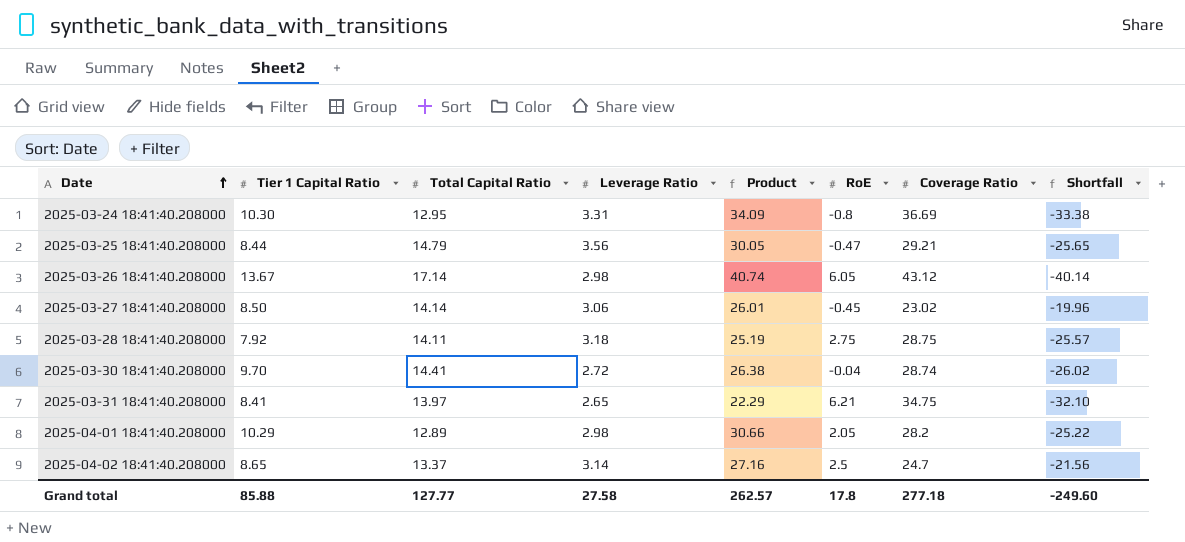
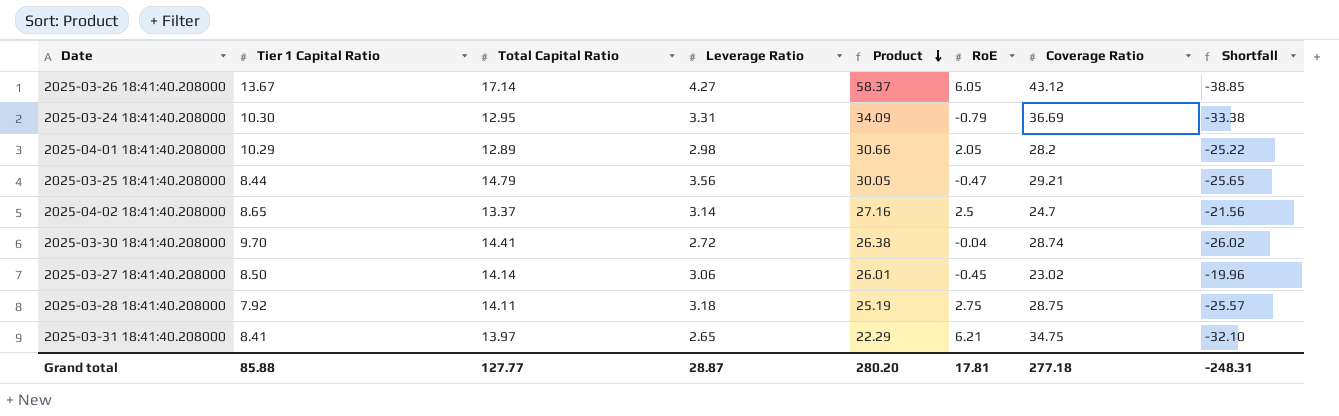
row order: Date ascending -> Product descending
2025-03-26 18:41:40.208000 | Leverage Ratio: 2.98 -> 4.27
2025-03-26 18:41:40.208000 | Product: 40.74 -> 58.37
2025-03-26 18:41:40.208000 | Shortfall: -40.14 -> -38.85
2025-03-24 18:41:40.208000 | RoE: -0.8 -> -0.79
Grand total | Leverage Ratio: 27.58 -> 28.87
Grand total | Product: 262.57 -> 280.20
Grand total | RoE: 17.8 -> 17.81
Grand total | Shortfall: -249.60 -> -248.31

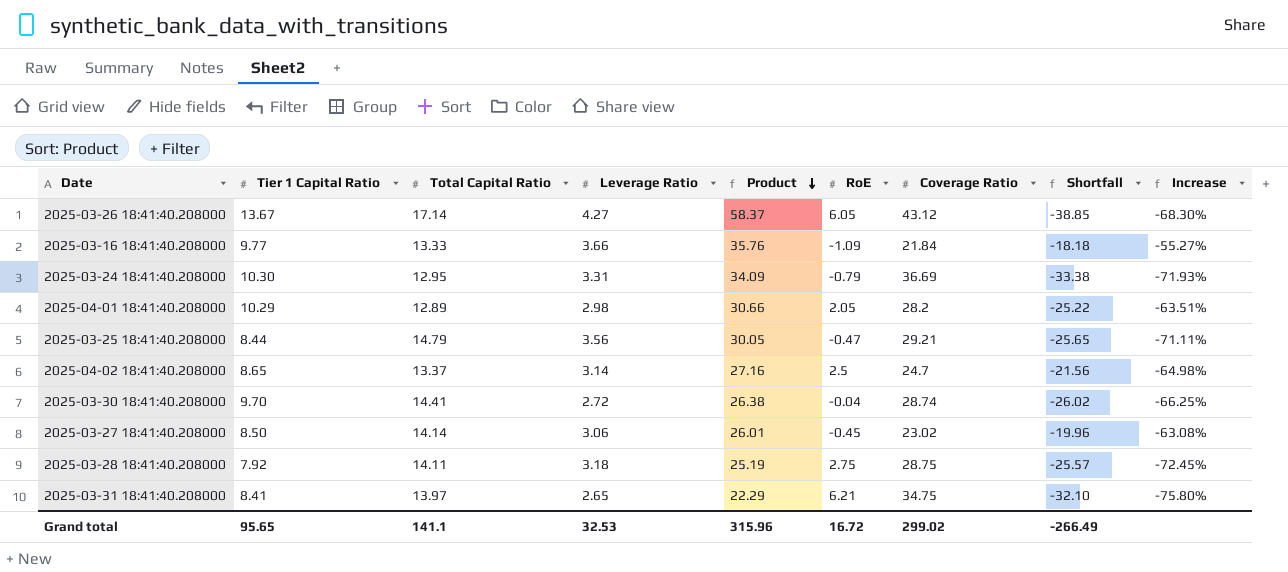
column Increase | formula: none -> ([Tier 1 Capital Ratio] - [Coverage Ratio]) / [Coverage Ratio]
row 2025-03-16 18:41:40.208000: none -> 9.77 | 13.33 | 3.66 | 35.76 | -1.09 | 21.84 | -18.18 | -55.27%
Grand total | Tier 1 Capital Ratio: 85.88 -> 95.65
Grand total | Total Capital Ratio: 127.77 -> 141.1
Grand total | Leverage Ratio: 28.87 -> 32.53
Grand total | Product: 280.20 -> 315.96
Grand total | RoE: 17.81 -> 16.72
Grand total | Coverage Ratio: 277.18 -> 299.02
Grand total | Shortfall: -248.31 -> -266.49

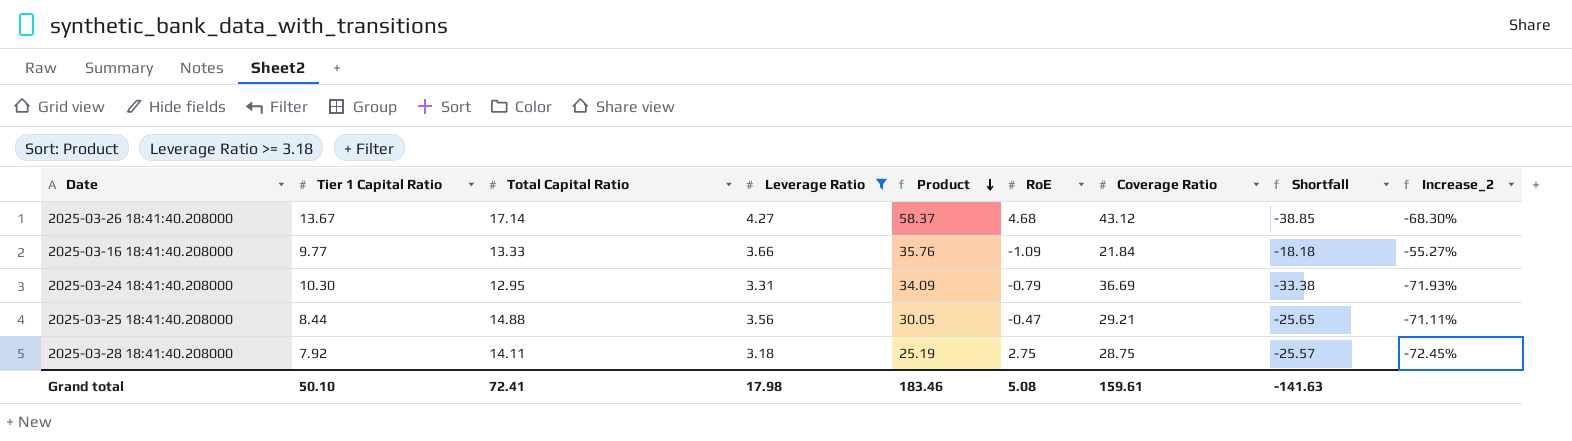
filter: none -> Leverage Ratio >= 3.18
column name: Increase -> Increase_2
2025-03-26 18:41:40.208000 | RoE: 6.05 -> 4.68
2025-03-25 18:41:40.208000 | Total Capital Ratio: 14.79 -> 14.88
Grand total | Tier 1 Capital Ratio: 95.65 -> 50.10
Grand total | Total Capital Ratio: 141.1 -> 72.41
Grand total | Leverage Ratio: 32.53 -> 17.98
Grand total | Product: 315.96 -> 183.46
Grand total | RoE: 16.72 -> 5.08
Grand total | Coverage Ratio: 299.02 -> 159.61
Grand total | Shortfall: -266.49 -> -141.63

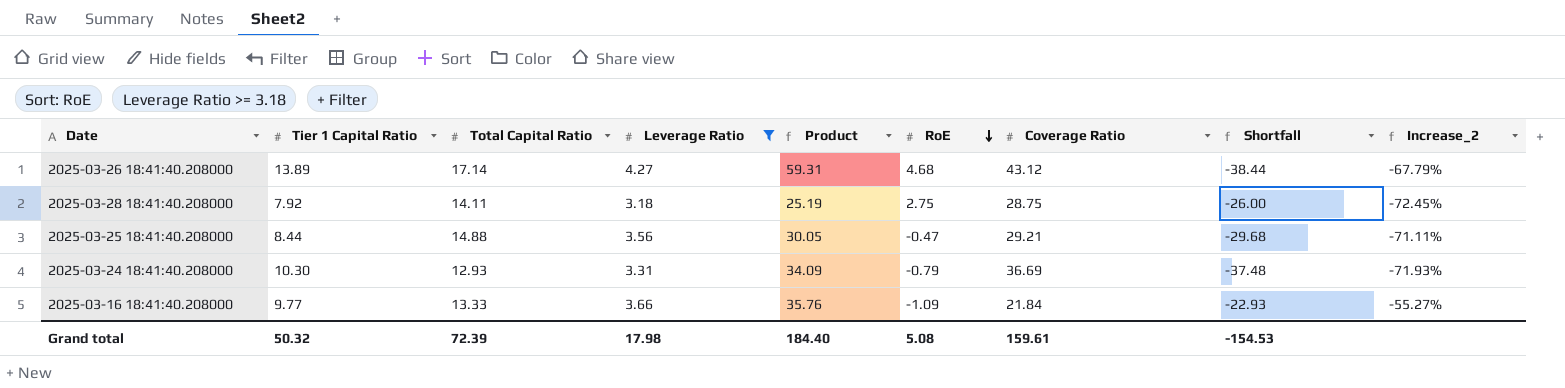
row order: Product descending -> RoE descending
column Shortfall | formula: [Leverage Ratio] - [Coverage Ratio] -> [RoE] - [Coverage Ratio]
2025-03-26 18:41:40.208000 | Tier 1 Capital Ratio: 13.67 -> 13.89
2025-03-26 18:41:40.208000 | Product: 58.37 -> 59.31
2025-03-26 18:41:40.208000 | Increase_2: -68.30% -> -67.79%
2025-03-24 18:41:40.208000 | Total Capital Ratio: 12.95 -> 12.93
Grand total | Tier 1 Capital Ratio: 50.10 -> 50.32
Grand total | Total Capital Ratio: 72.41 -> 72.39
Grand total | Product: 183.46 -> 184.40
Grand total | Shortfall: -141.63 -> -154.53

